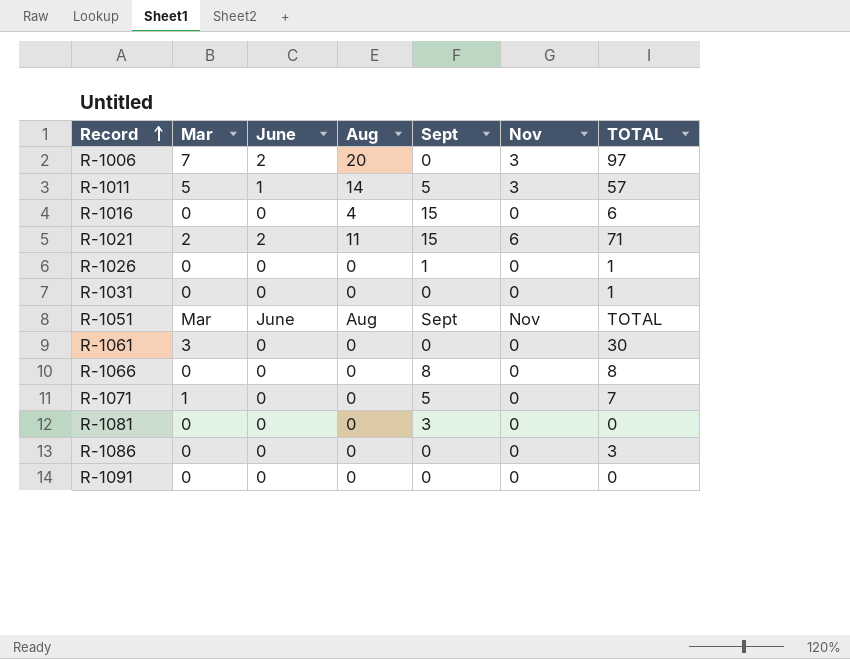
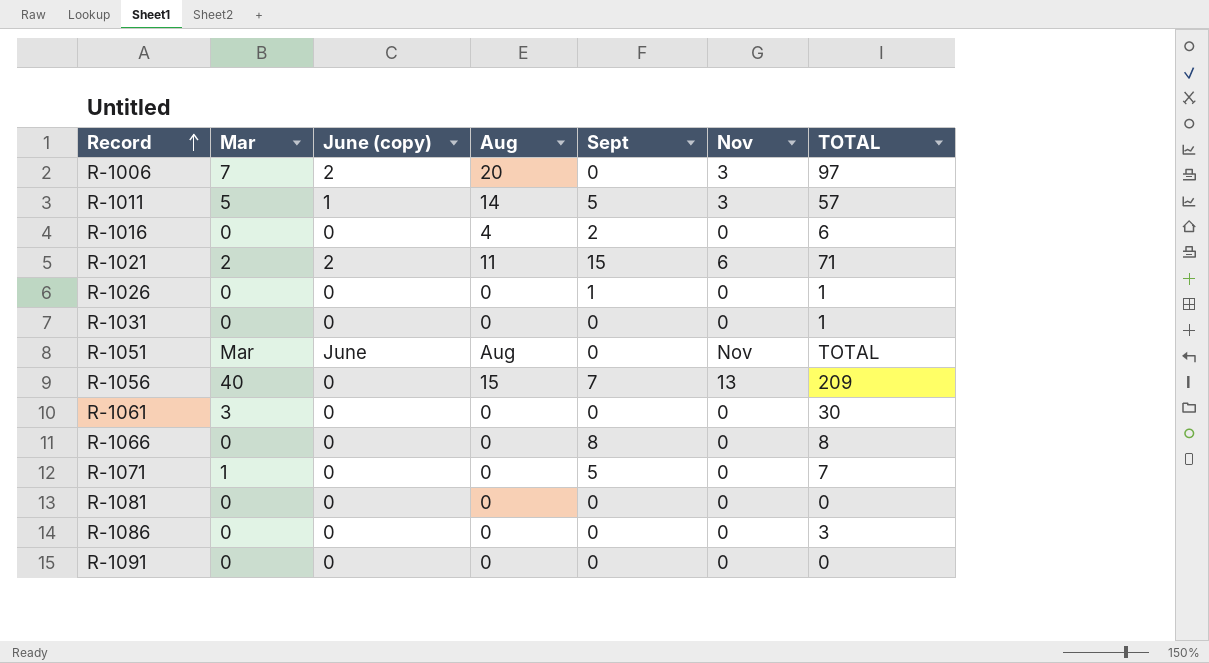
column name: June -> June (copy)
R-1016 | Sept: 15 -> 2
R-1051 | Sept: Sept -> 0
row R-1056: none -> 40 | 0 | 15 | 7 | 13 | 209
R-1081 | Sept: 3 -> 0

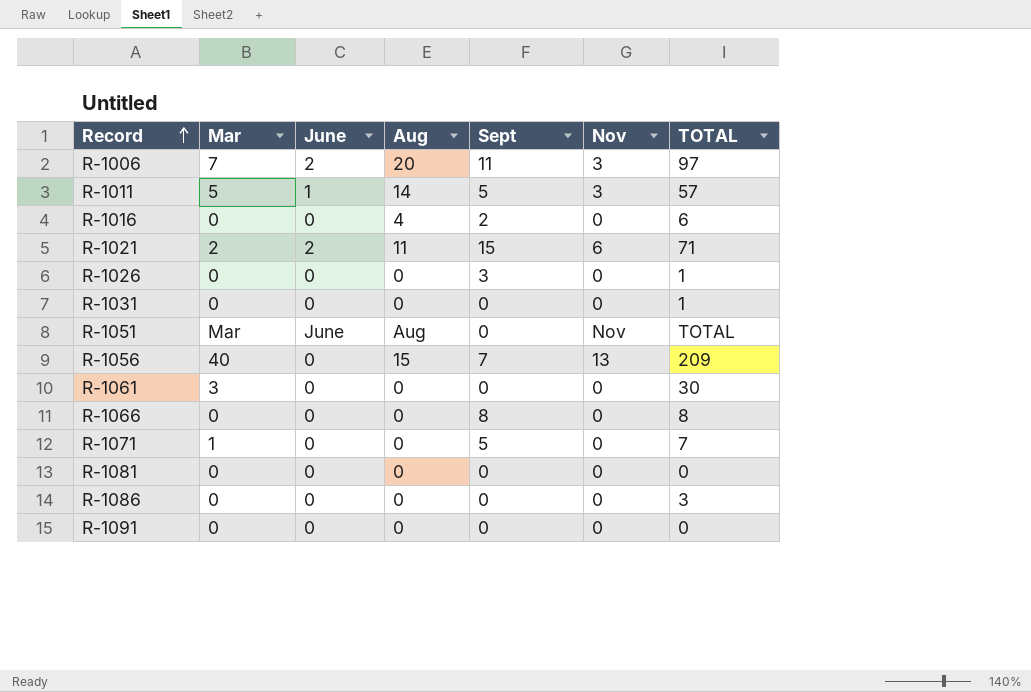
column name: June (copy) -> June
R-1006 | Sept: 0 -> 11
R-1026 | Sept: 1 -> 3

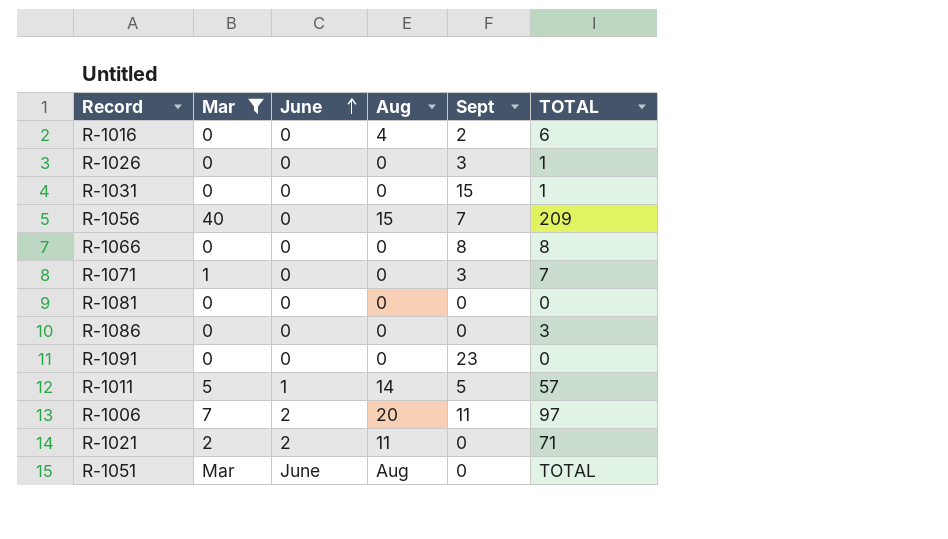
filter: none -> Mar != 3
row order: Record ascending -> June ascending
column Nov | position: 6 -> none
R-1031 | Sept: 0 -> 15
R-1071 | Sept: 5 -> 3
R-1091 | Sept: 0 -> 23
R-1021 | Sept: 15 -> 0

